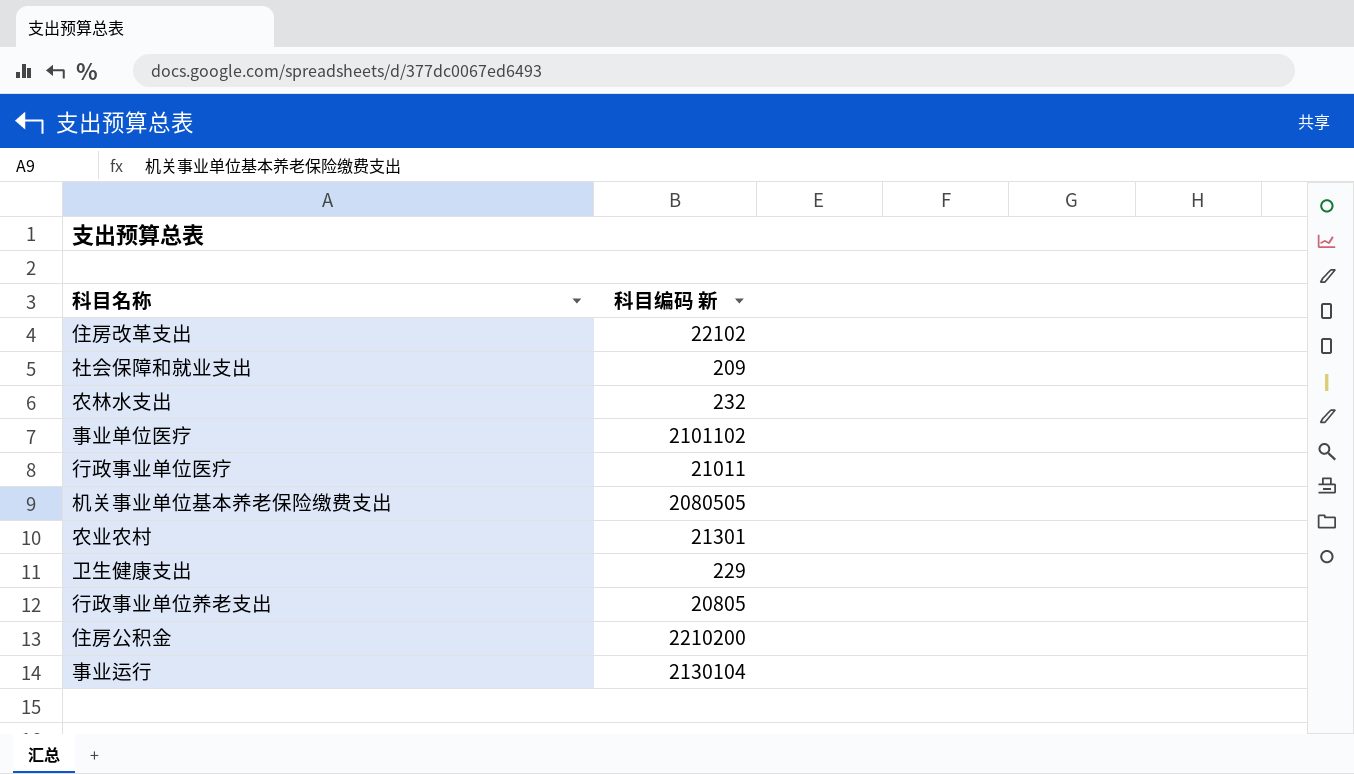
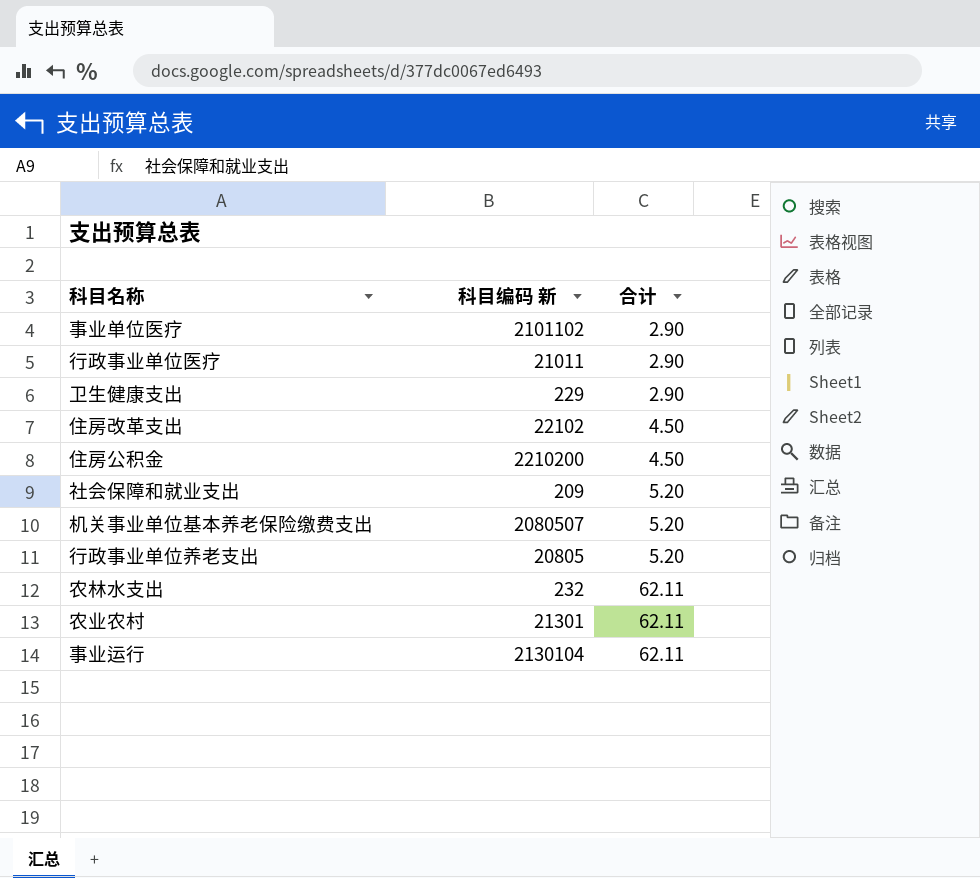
row order: none -> 合计 ascending
column 合计 | position: none -> 3
机关事业单位基本养老保险缴费支出 | 科目编码 新: 2080505 -> 2080507

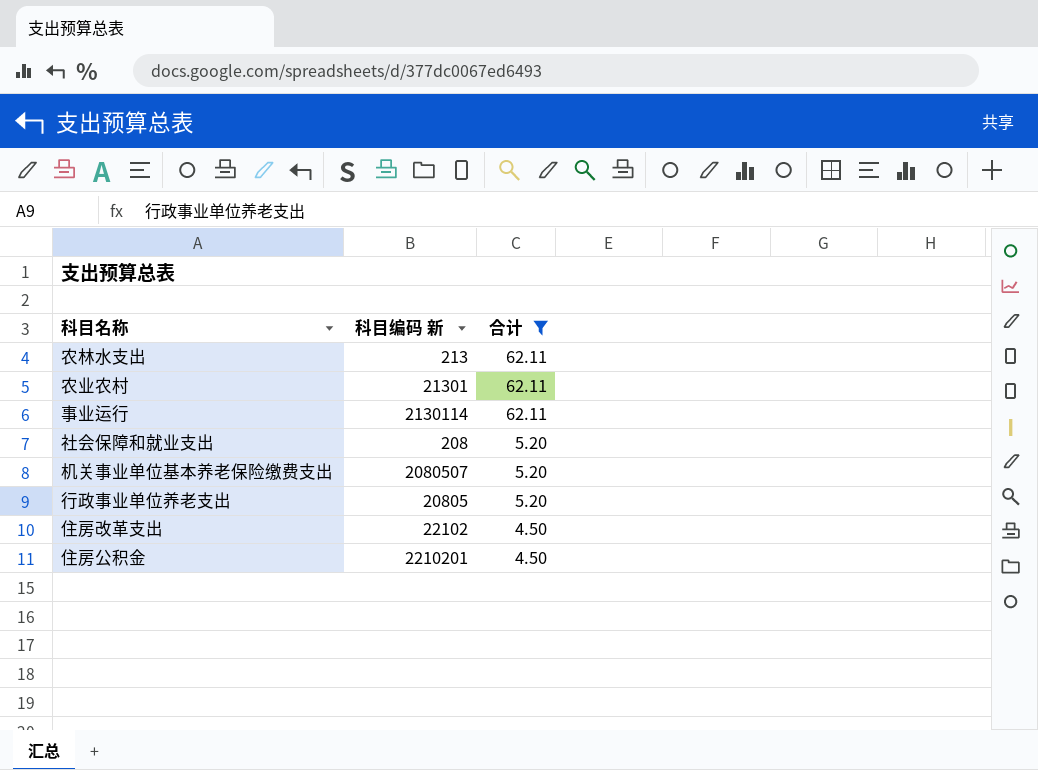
filter: none -> 合计 != 2.90
row order: 合计 ascending -> 合计 descending
农林水支出 | 科目编码 新: 232 -> 213
事业运行 | 科目编码 新: 2130104 -> 2130114
社会保障和就业支出 | 科目编码 新: 209 -> 208
住房公积金 | 科目编码 新: 2210200 -> 2210201

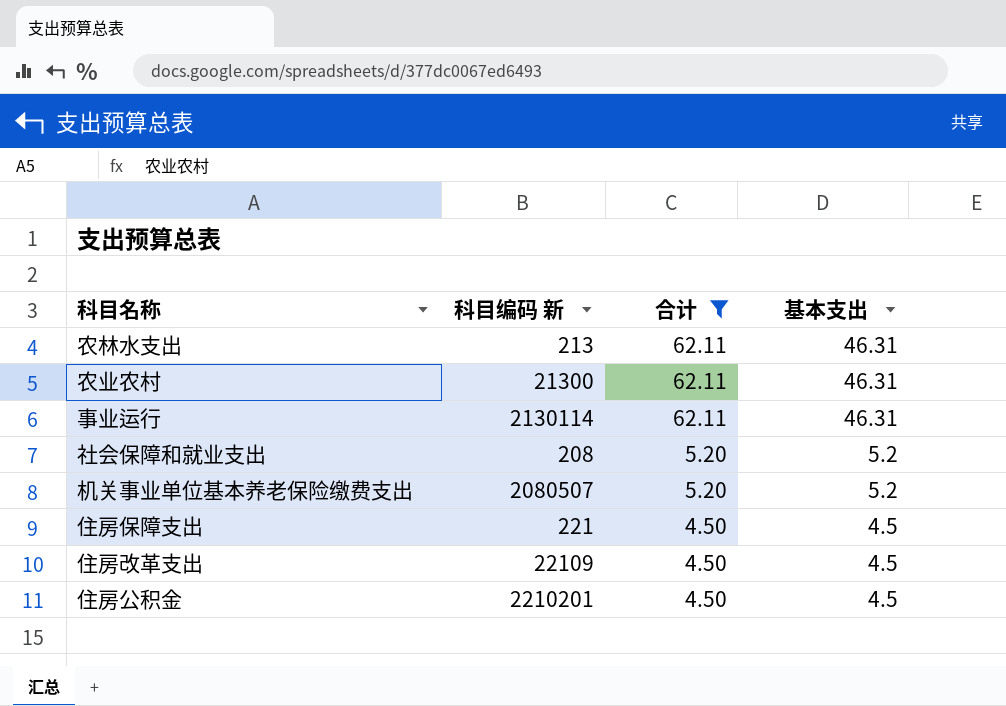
column 基本支出 | position: none -> 4
row 行政事业单位养老支出: 20805 | 5.20 -> none
农业农村 | 科目编码 新: 21301 -> 21300
row 住房保障支出: none -> 221 | 4.50 | 4.5
住房改革支出 | 科目编码 新: 22102 -> 22109

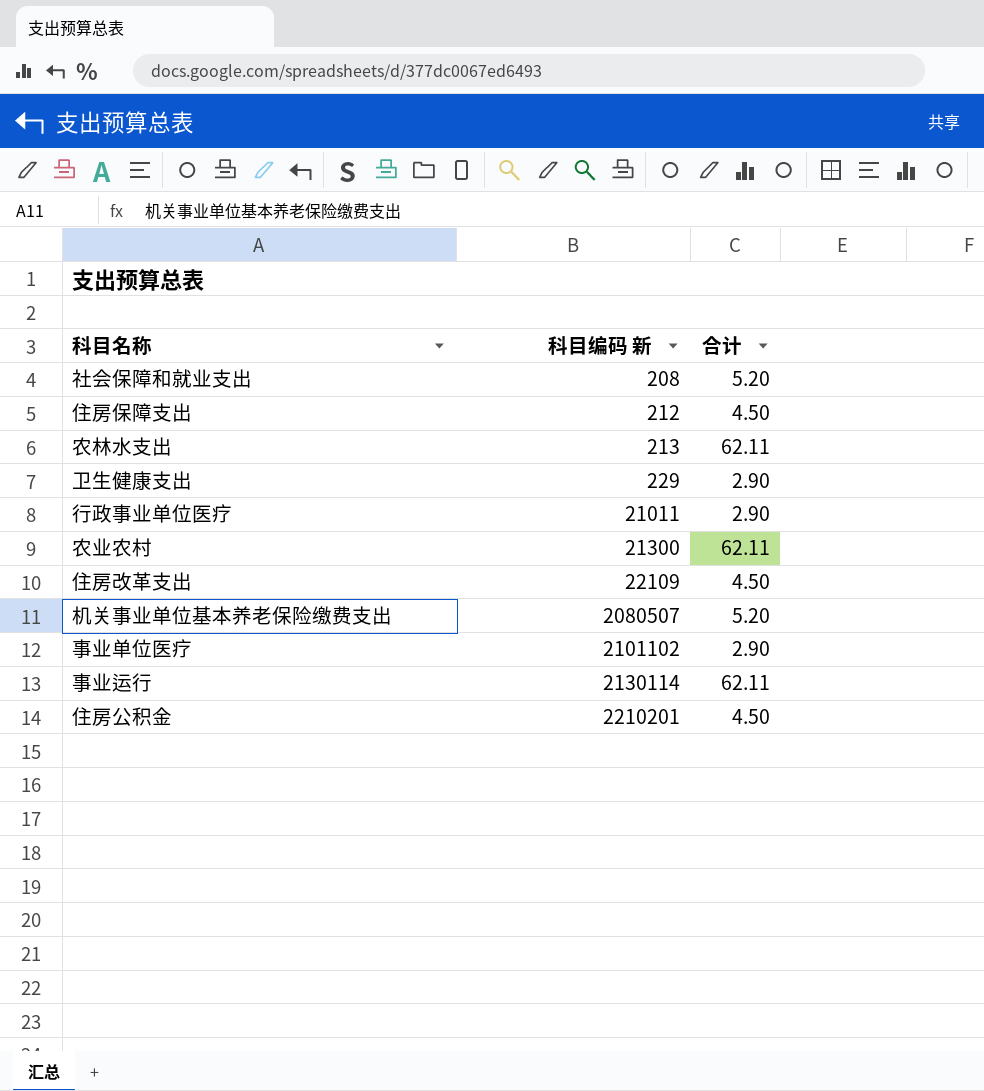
filter: 合计 != 2.90 -> none
row order: 合计 descending -> 科目编码 新 ascending
column 基本支出 | position: 4 -> none
住房保障支出 | 科目编码 新: 221 -> 212

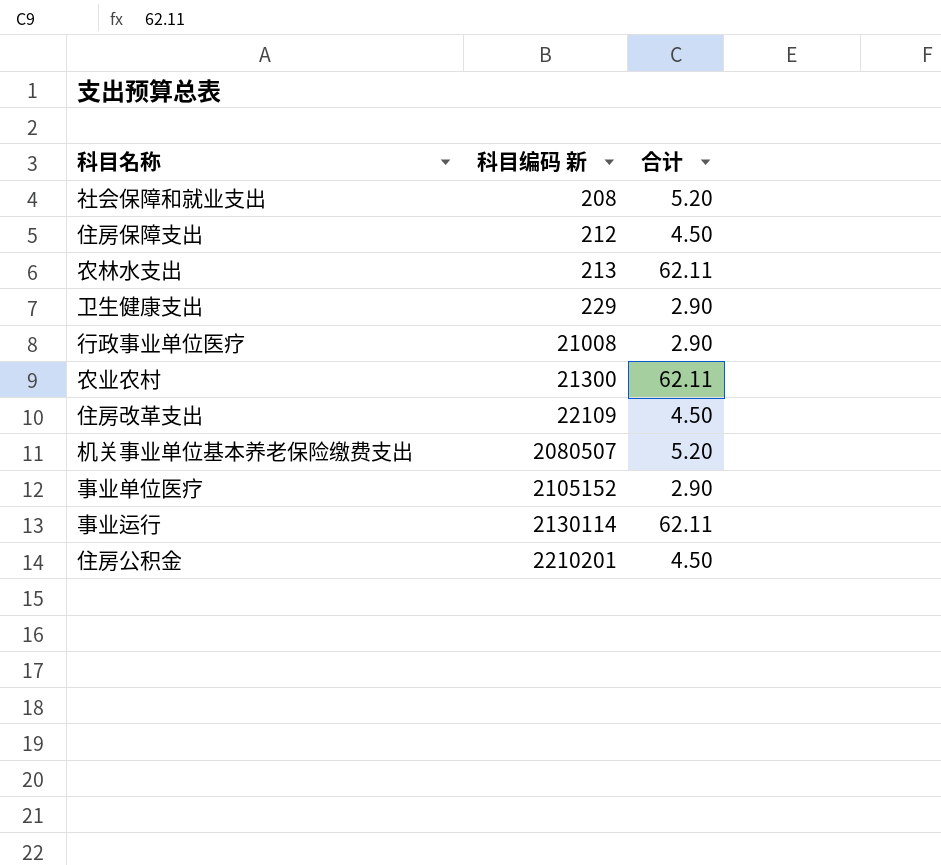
行政事业单位医疗 | 科目编码 新: 21011 -> 21008
事业单位医疗 | 科目编码 新: 2101102 -> 2105152

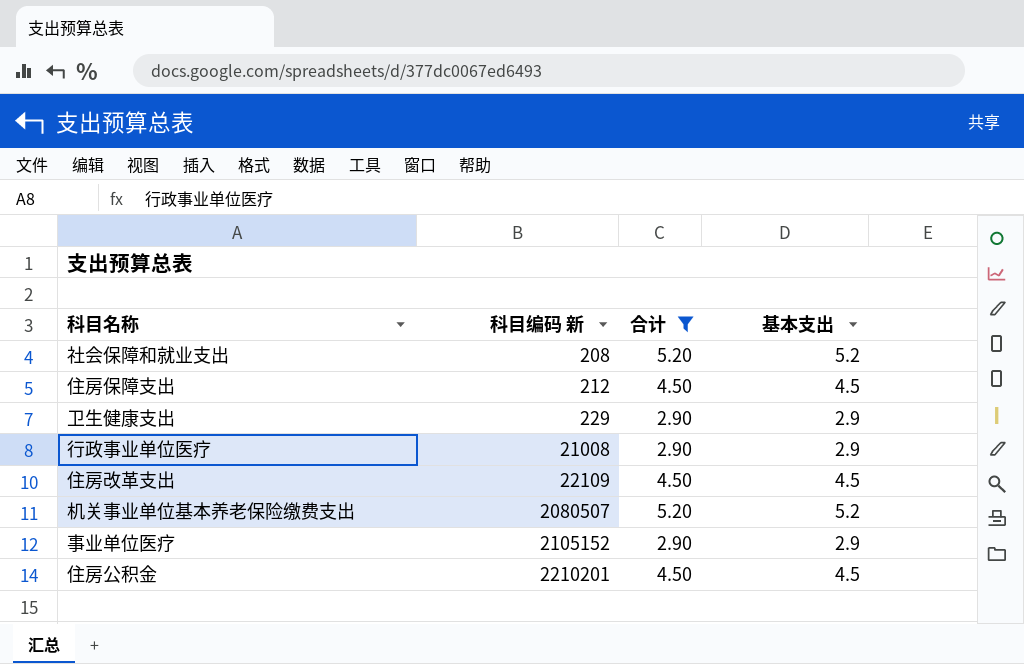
filter: none -> 合计 != 62.11
column 基本支出 | position: none -> 4

